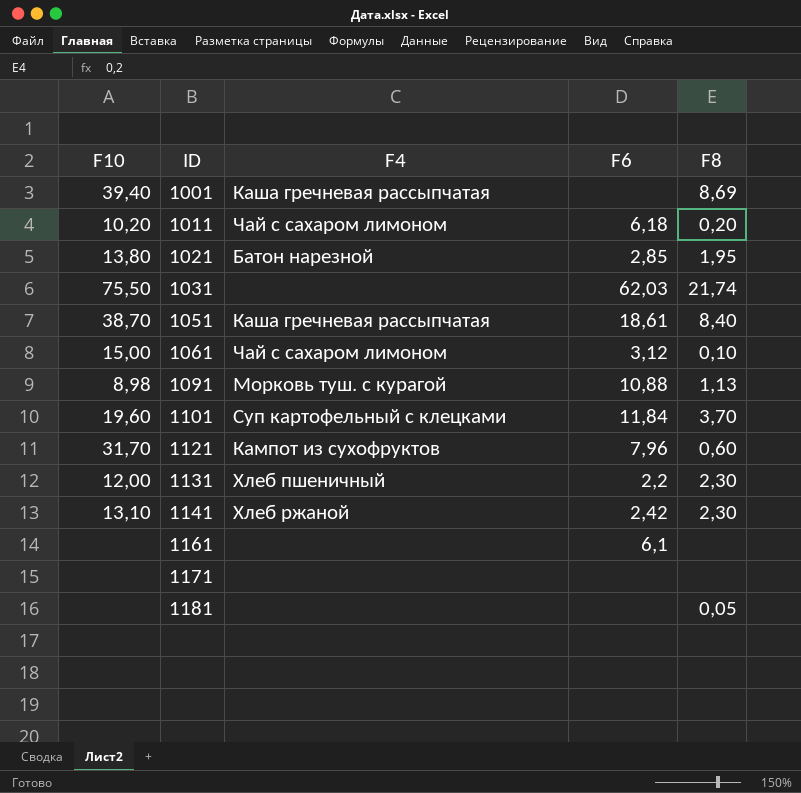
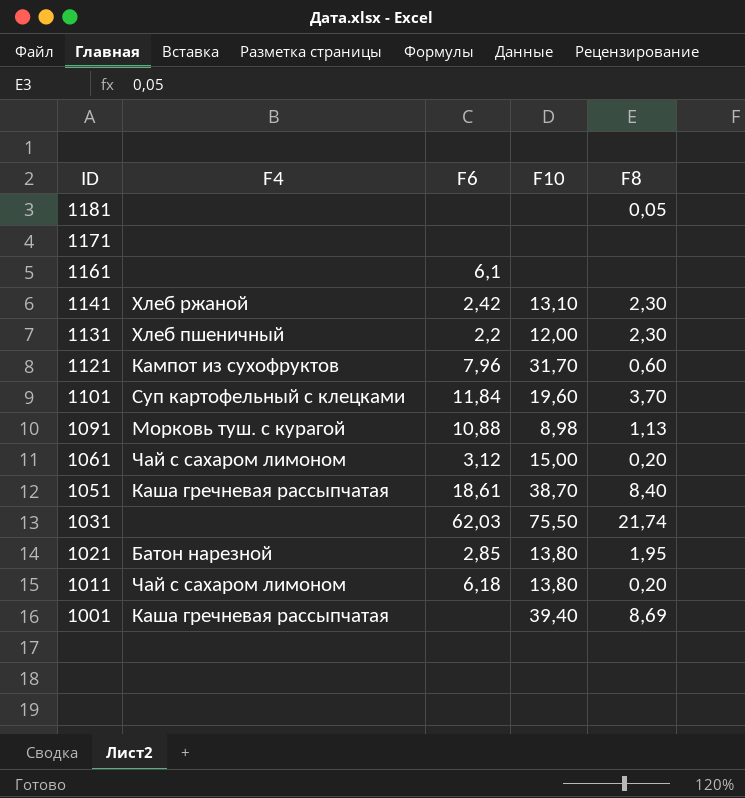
row order: ID ascending -> ID descending
column F10 | position: 1 -> 4
1061 | F8: 0,10 -> 0,20
1011 | F10: 10,20 -> 13,80

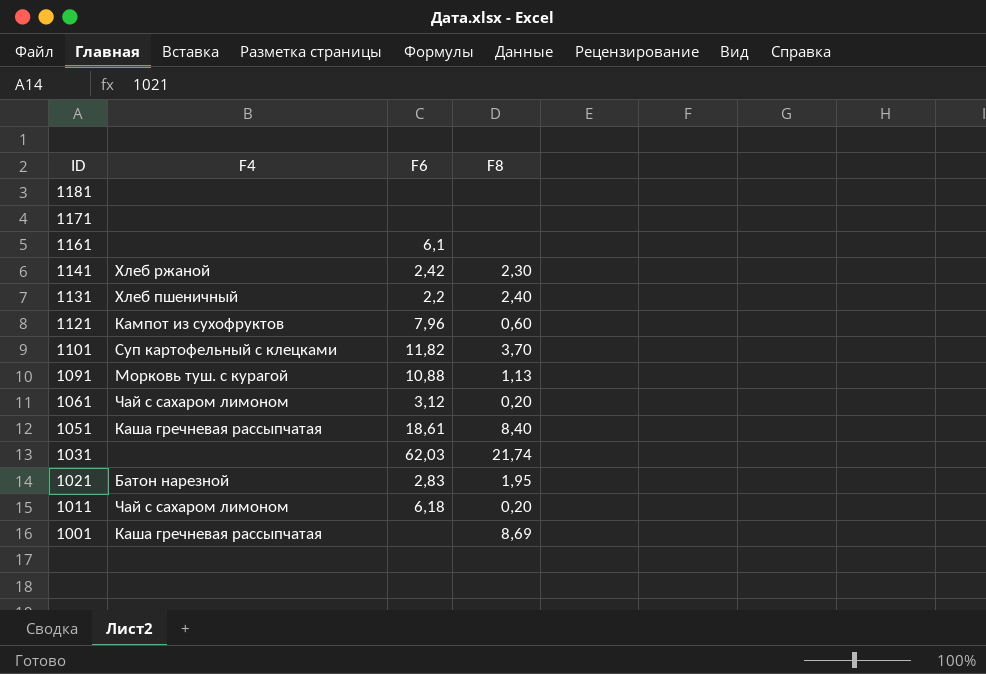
column F10 | position: 4 -> none
1181 | F8: 0,05 -> none
1131 | F8: 2,30 -> 2,40
1101 | F6: 11,84 -> 11,82
1021 | F6: 2,85 -> 2,83

